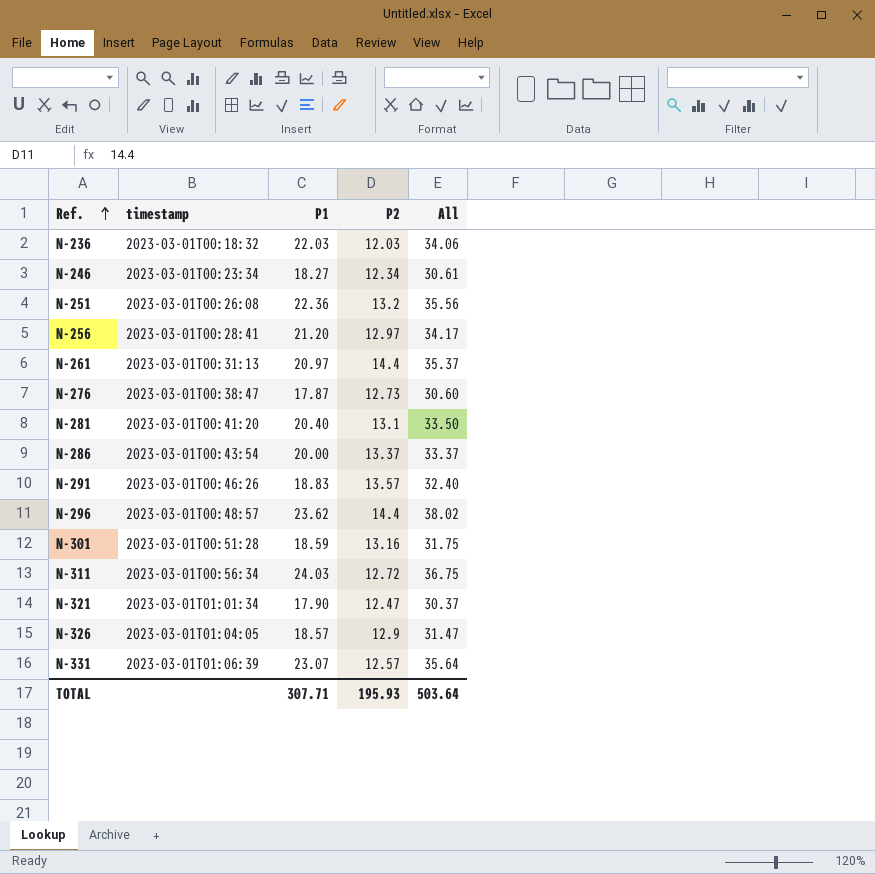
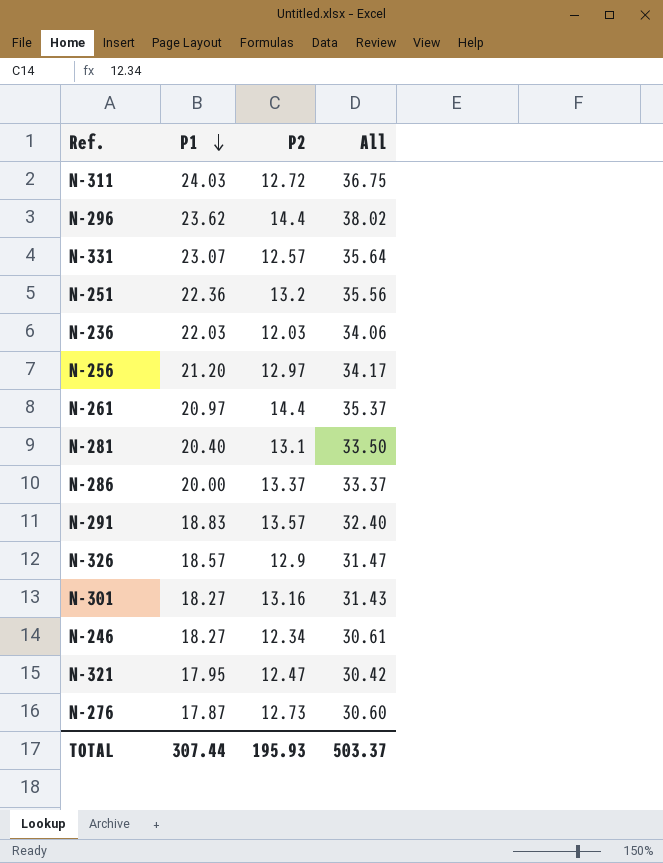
row order: Ref. ascending -> P1 descending
column timestamp | position: 2 -> none
N-301 | P1: 18.59 -> 18.27
N-301 | All: 31.75 -> 31.43
N-321 | P1: 17.90 -> 17.95
N-321 | All: 30.37 -> 30.42
TOTAL | P1: 307.71 -> 307.44
TOTAL | All: 503.64 -> 503.37

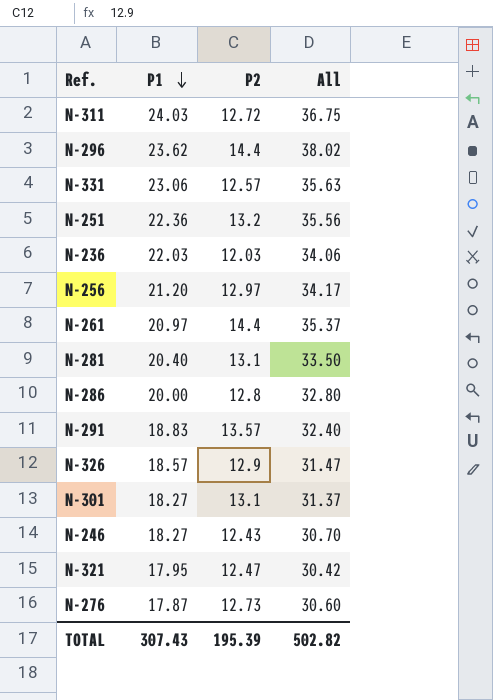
N-331 | P1: 23.07 -> 23.06
N-331 | All: 35.64 -> 35.63
N-286 | P2: 13.37 -> 12.8
N-286 | All: 33.37 -> 32.80
N-301 | P2: 13.16 -> 13.1
N-301 | All: 31.43 -> 31.37
N-246 | P2: 12.34 -> 12.43
N-246 | All: 30.61 -> 30.70
TOTAL | P1: 307.44 -> 307.43
TOTAL | P2: 195.93 -> 195.39
TOTAL | All: 503.37 -> 502.82

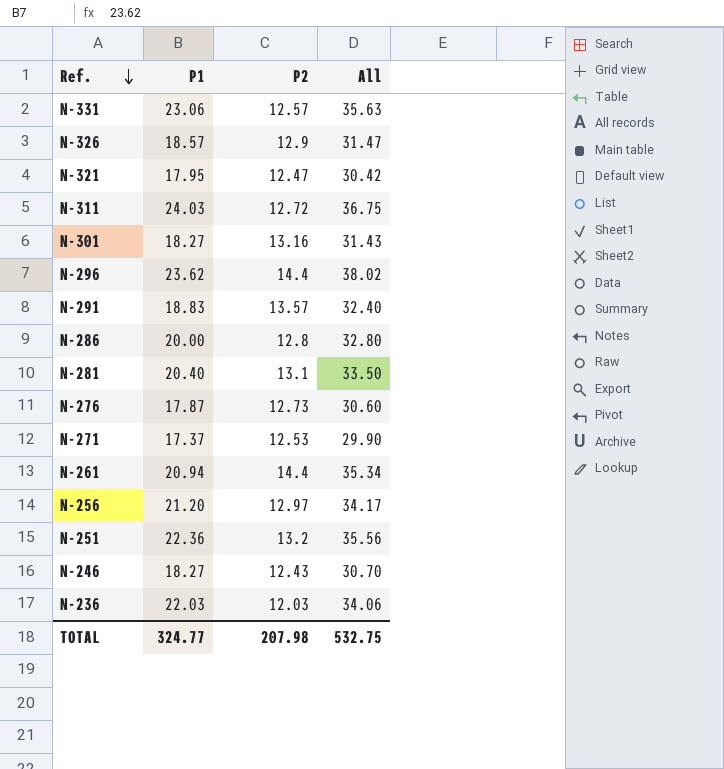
row order: P1 descending -> Ref. descending
N-301 | P2: 13.1 -> 13.16
N-301 | All: 31.37 -> 31.43
row N-271: none -> 17.37 | 12.53 | 29.90
N-261 | P1: 20.97 -> 20.94
N-261 | All: 35.37 -> 35.34
TOTAL | P1: 307.43 -> 324.77
TOTAL | P2: 195.39 -> 207.98
TOTAL | All: 502.82 -> 532.75

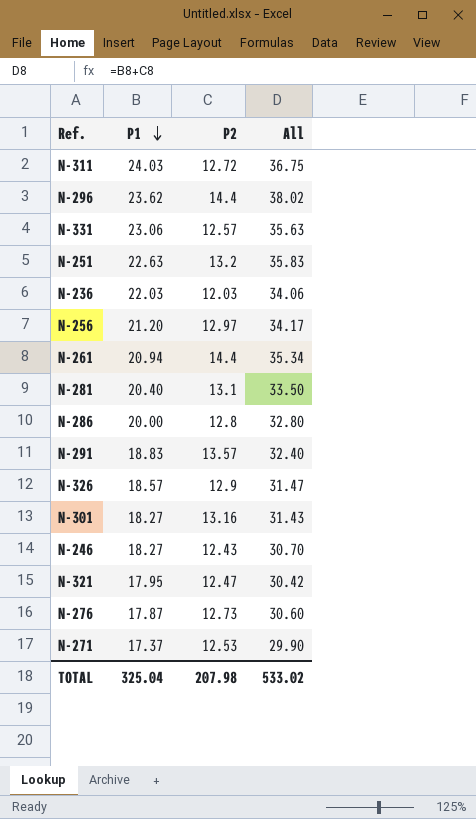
row order: Ref. descending -> P1 descending
N-251 | P1: 22.36 -> 22.63
N-251 | All: 35.56 -> 35.83
TOTAL | P1: 324.77 -> 325.04
TOTAL | All: 532.75 -> 533.02

